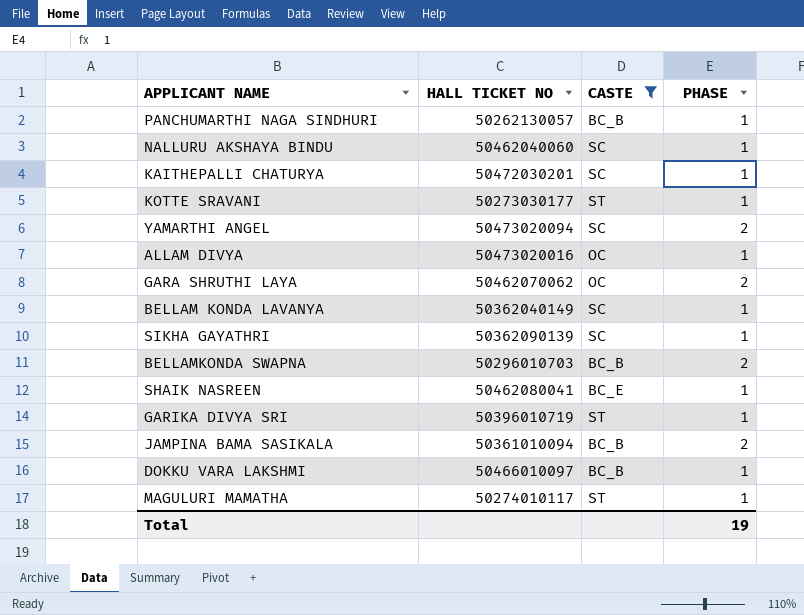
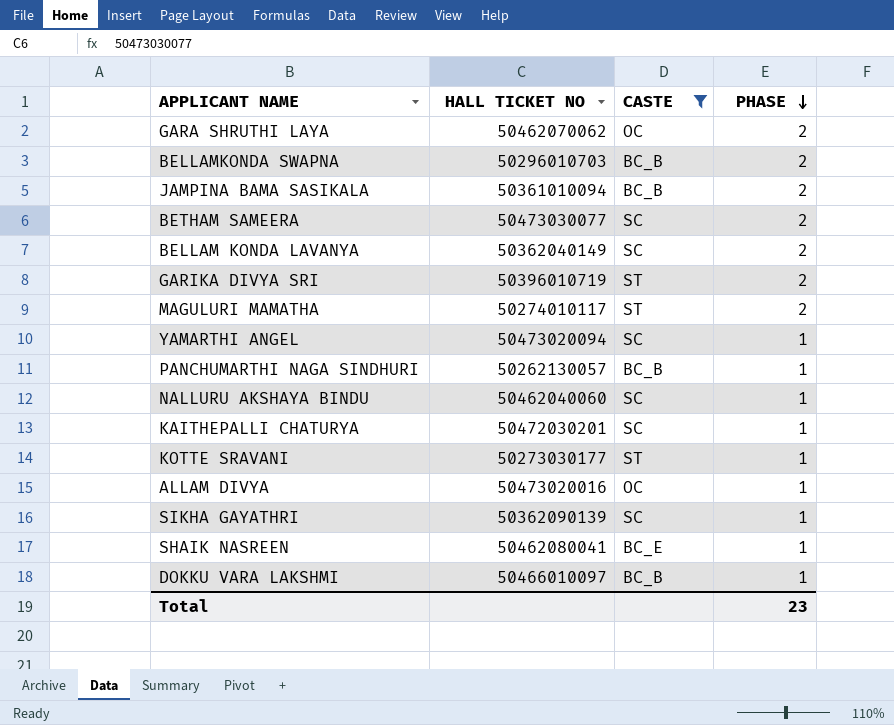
row order: none -> PHASE descending
row BETHAM SAMEERA: none -> 50473030077 | SC | 2
BELLAM KONDA LAVANYA | PHASE: 1 -> 2
GARIKA DIVYA SRI | PHASE: 1 -> 2
MAGULURI MAMATHA | PHASE: 1 -> 2
YAMARTHI ANGEL | PHASE: 2 -> 1
Total | PHASE: 19 -> 23

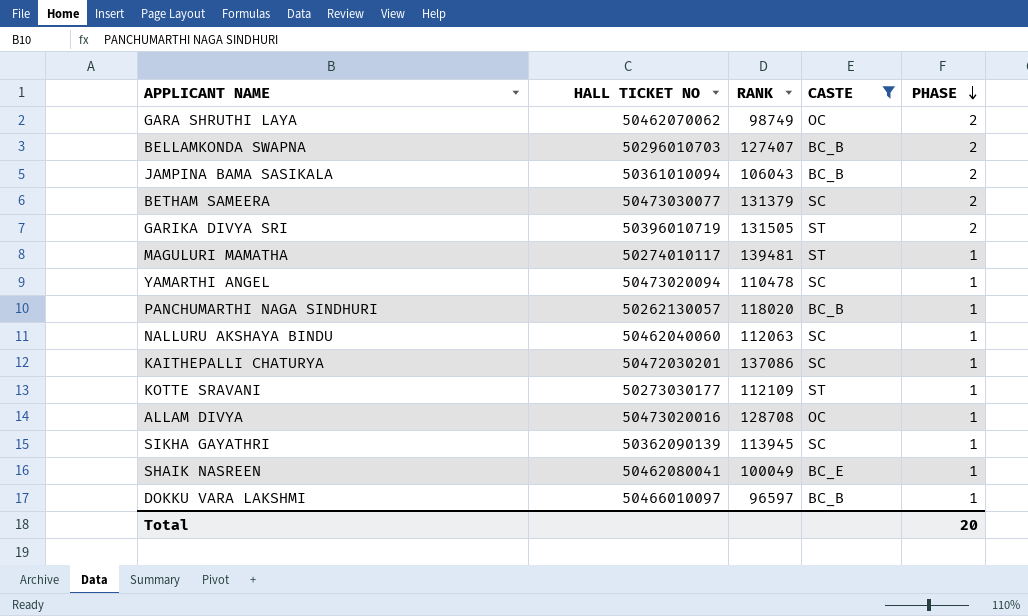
column RANK | position: none -> 3
row BELLAM KONDA LAVANYA: 50362040149 | SC | 2 -> none
MAGULURI MAMATHA | PHASE: 2 -> 1
Total | PHASE: 23 -> 20

